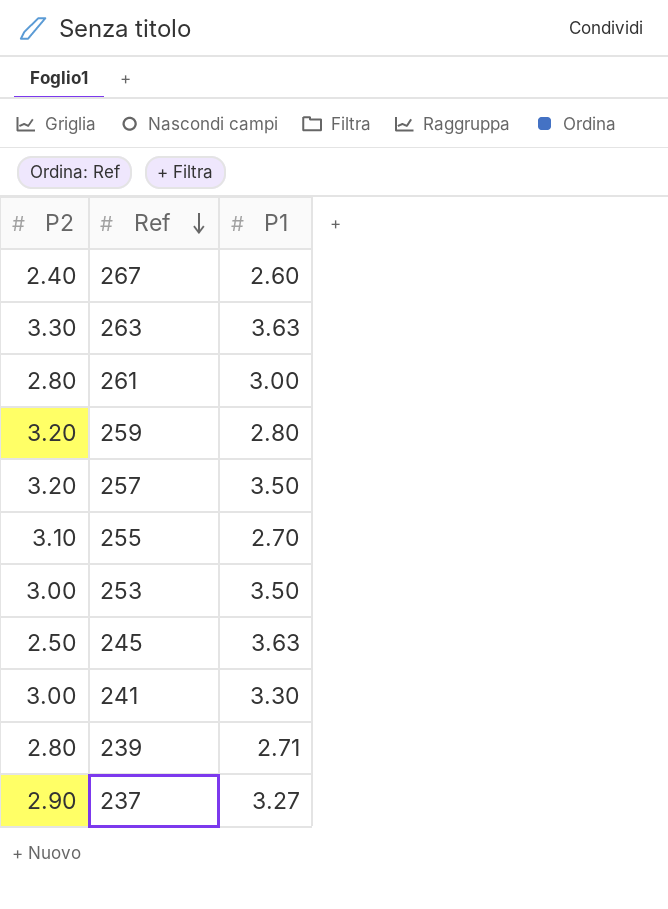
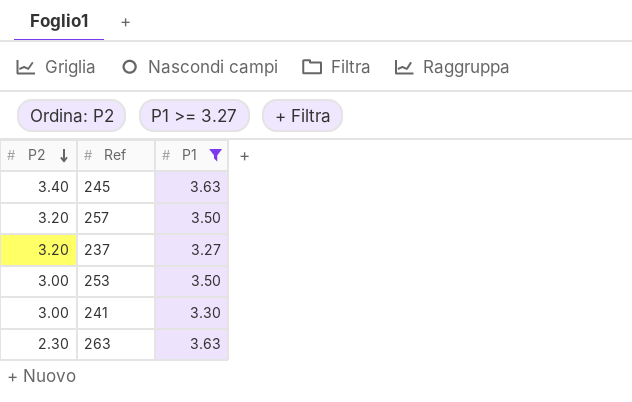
filter: none -> P1 >= 3.27
row order: Ref descending -> P2 descending
245 | P2: 2.50 -> 3.40
237 | P2: 2.90 -> 3.20
263 | P2: 3.30 -> 2.30

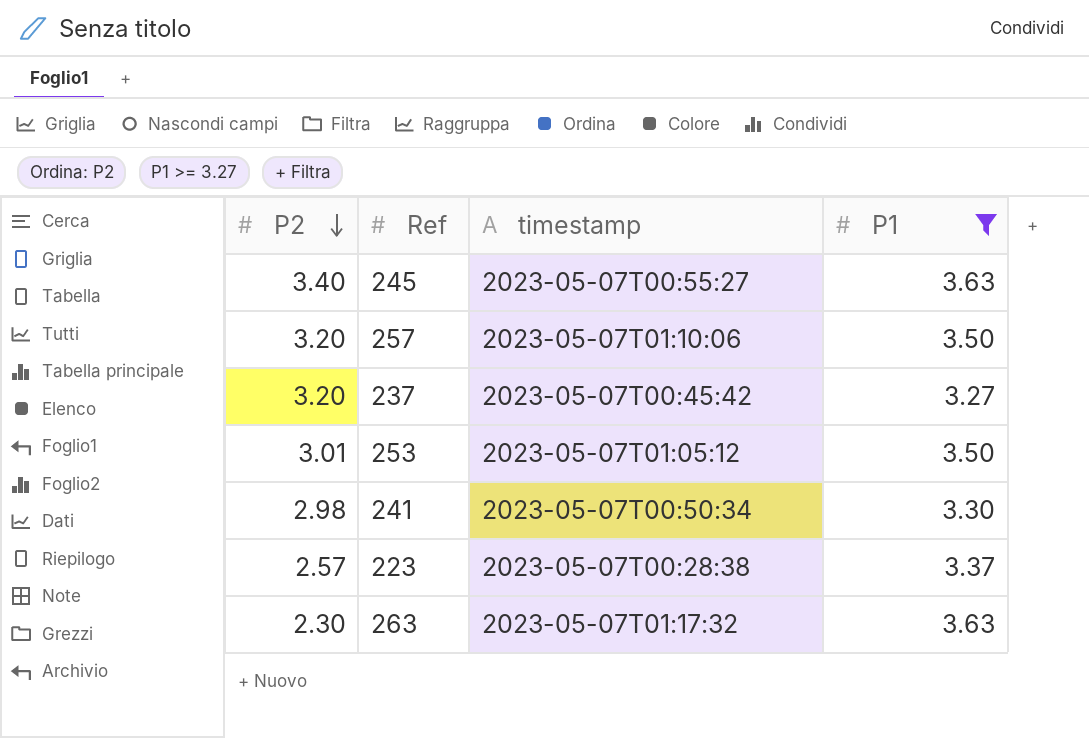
column timestamp | position: none -> 3
253 | P2: 3.00 -> 3.01
241 | P2: 3.00 -> 2.98
row 223: none -> 2.57 | 2023-05-07T00:28:38 | 3.37

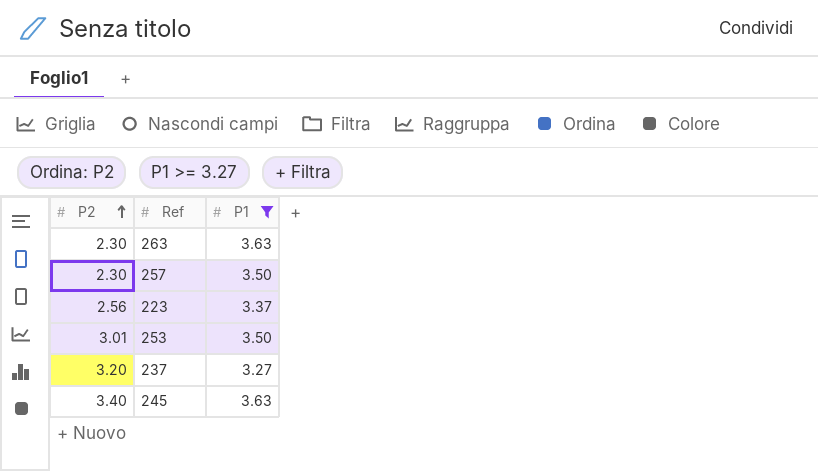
row order: P2 descending -> P2 ascending
column timestamp | position: 3 -> none
row 241: 2.98 | 2023-05-07T00:50:34 | 3.30 -> none
257 | P2: 3.20 -> 2.30
223 | P2: 2.57 -> 2.56

